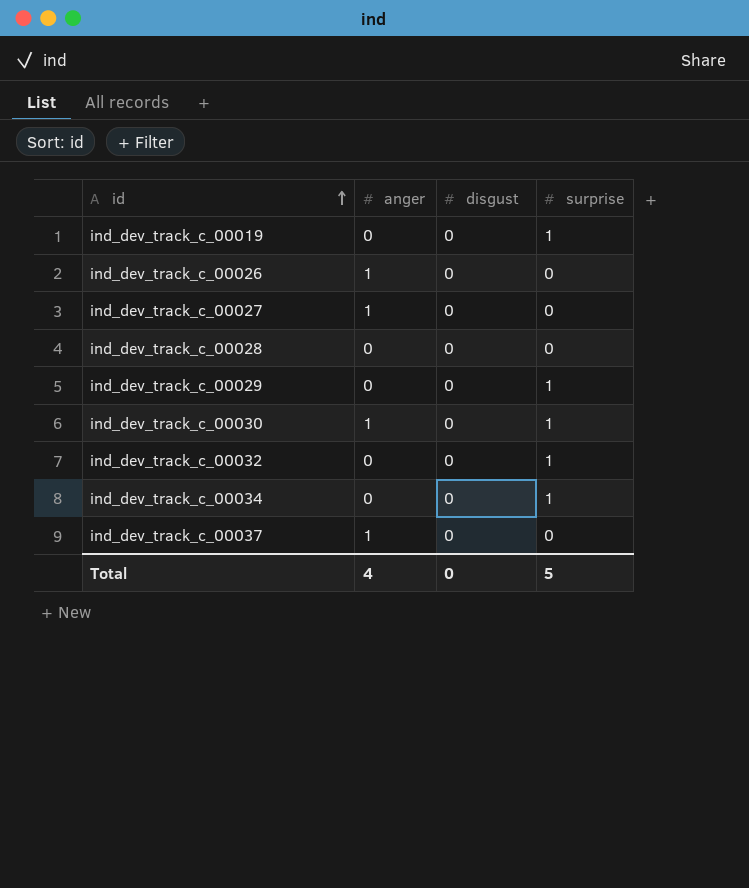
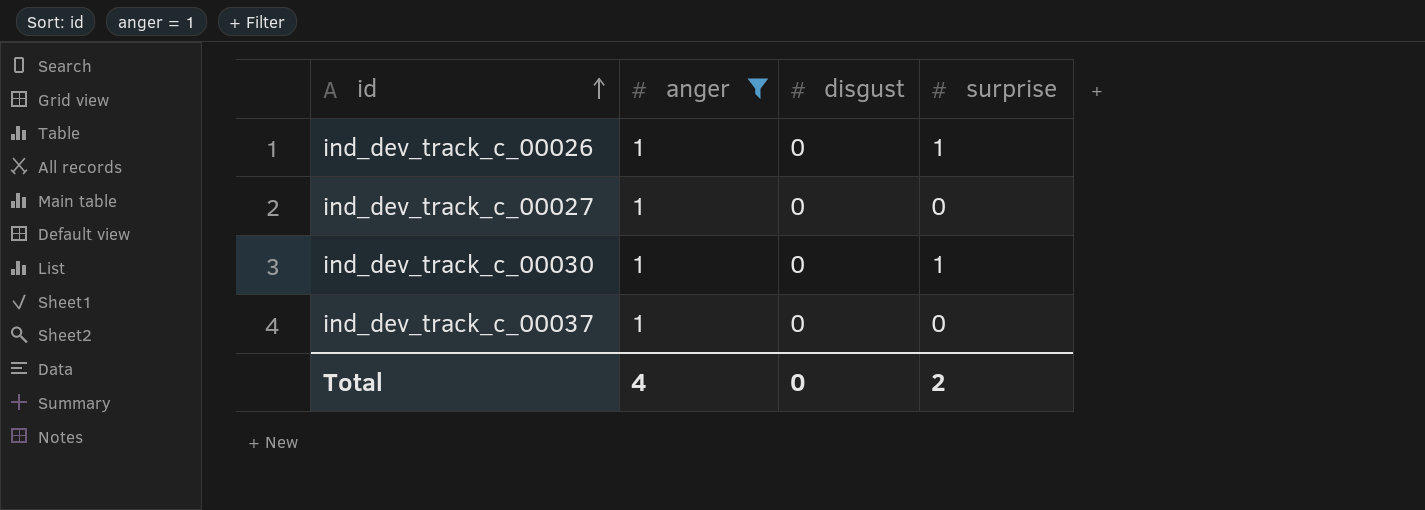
filter: none -> anger = 1
ind_dev_track_c_00026 | surprise: 0 -> 1
Total | surprise: 5 -> 2

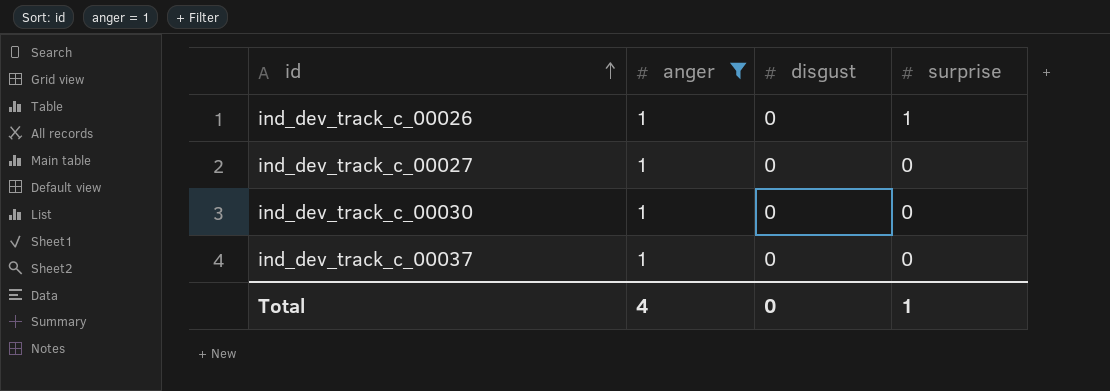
ind_dev_track_c_00030 | surprise: 1 -> 0
Total | surprise: 2 -> 1

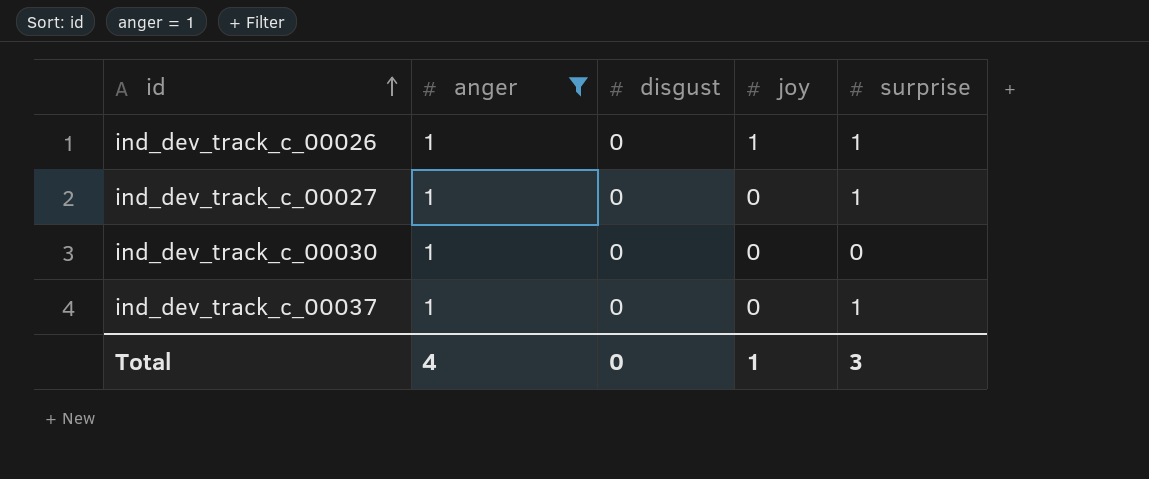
column joy | position: none -> 4
ind_dev_track_c_00027 | surprise: 0 -> 1
ind_dev_track_c_00037 | surprise: 0 -> 1
Total | surprise: 1 -> 3

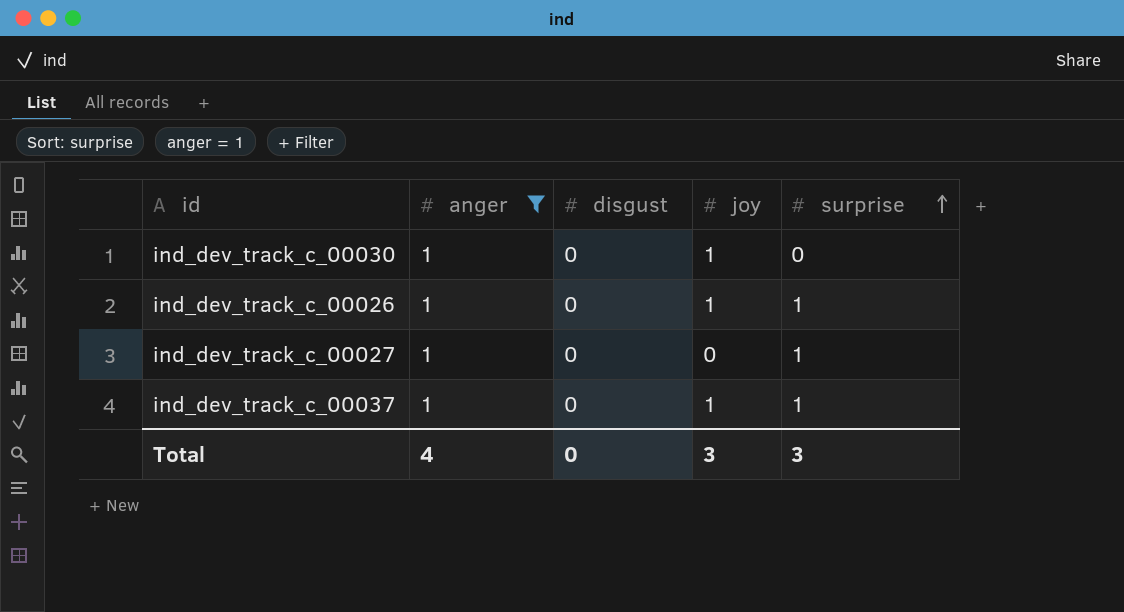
row order: id ascending -> surprise ascending
ind_dev_track_c_00030 | joy: 0 -> 1
ind_dev_track_c_00037 | joy: 0 -> 1
Total | joy: 1 -> 3

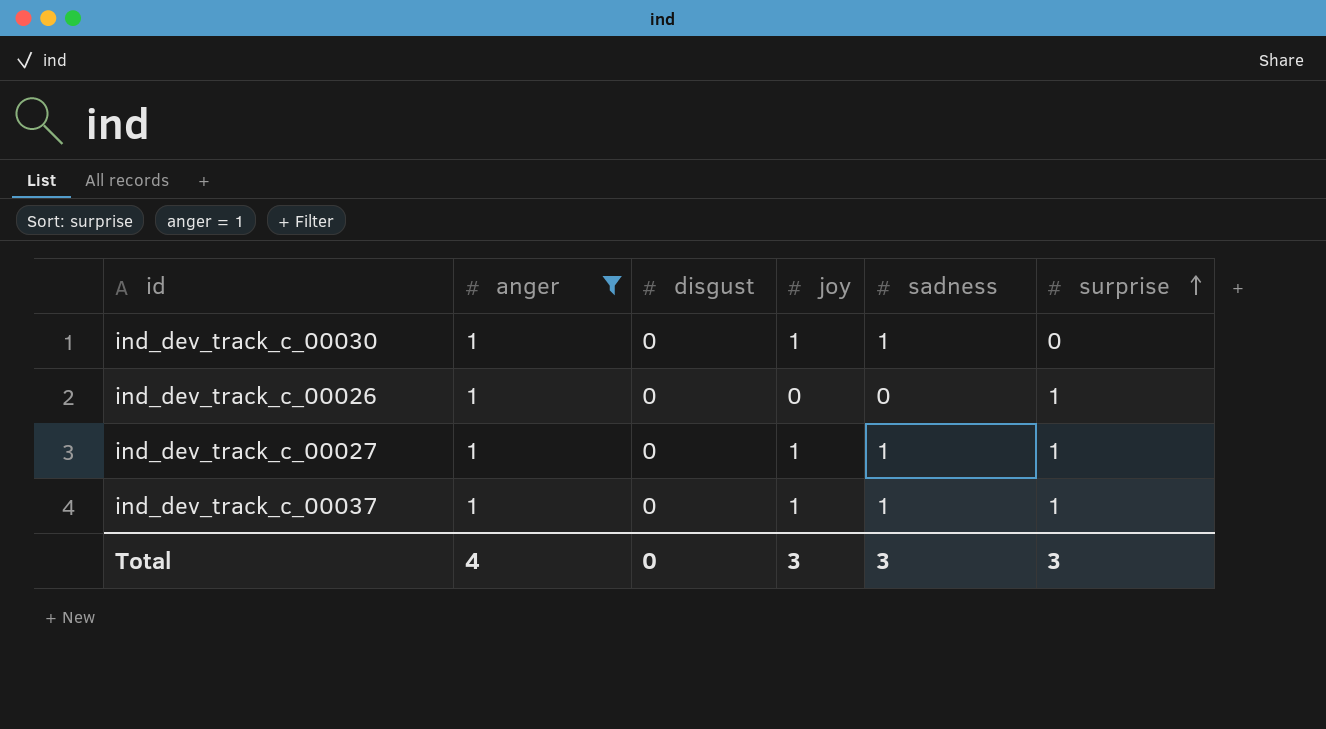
column sadness | position: none -> 5
ind_dev_track_c_00026 | joy: 1 -> 0
ind_dev_track_c_00027 | joy: 0 -> 1

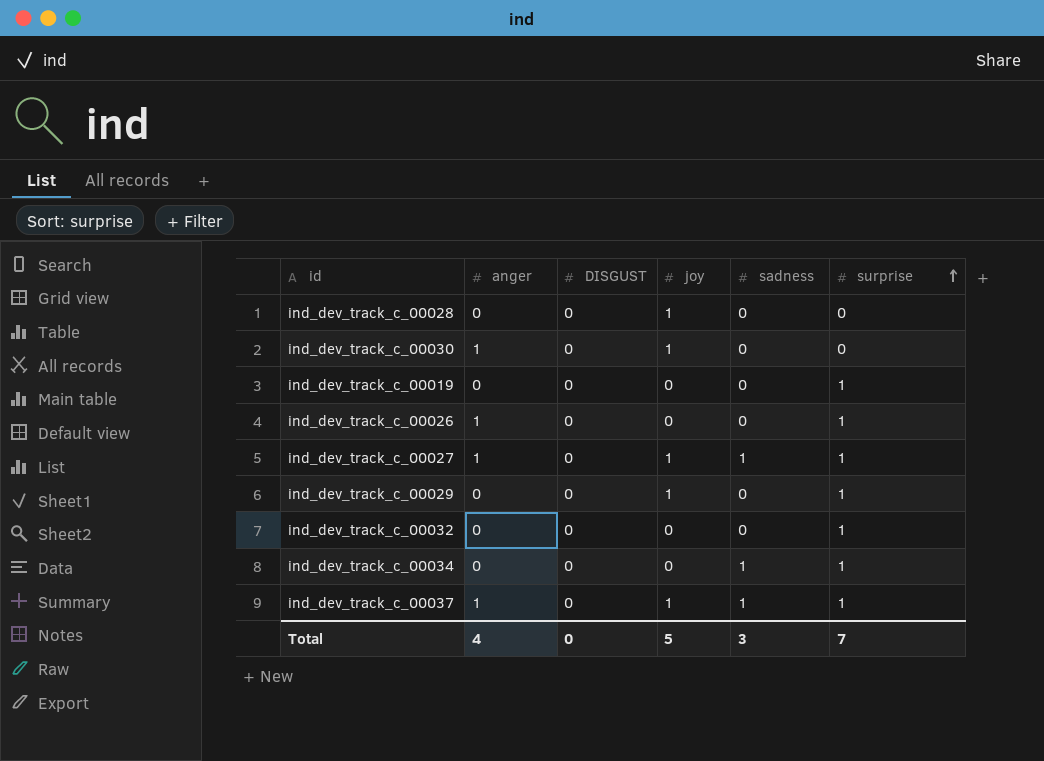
filter: anger = 1 -> none
column name: disgust -> DISGUST
ind_dev_track_c_00030 | sadness: 1 -> 0
Total | joy: 3 -> 5
Total | surprise: 3 -> 7

